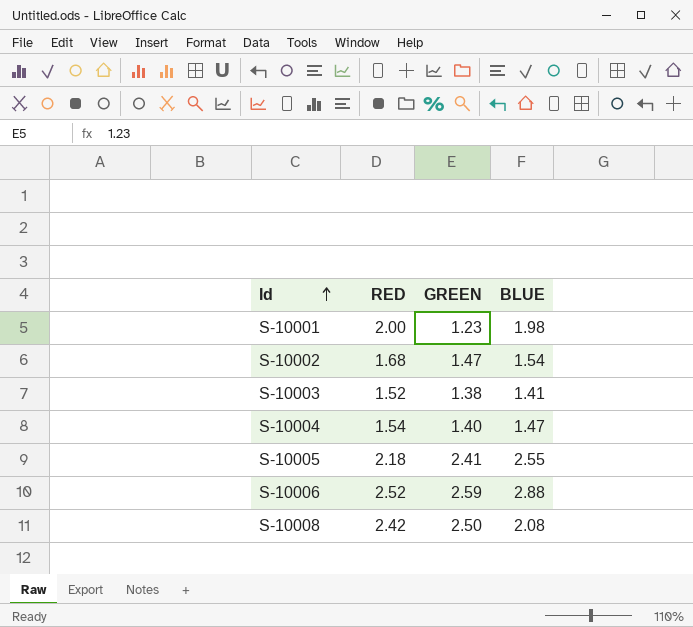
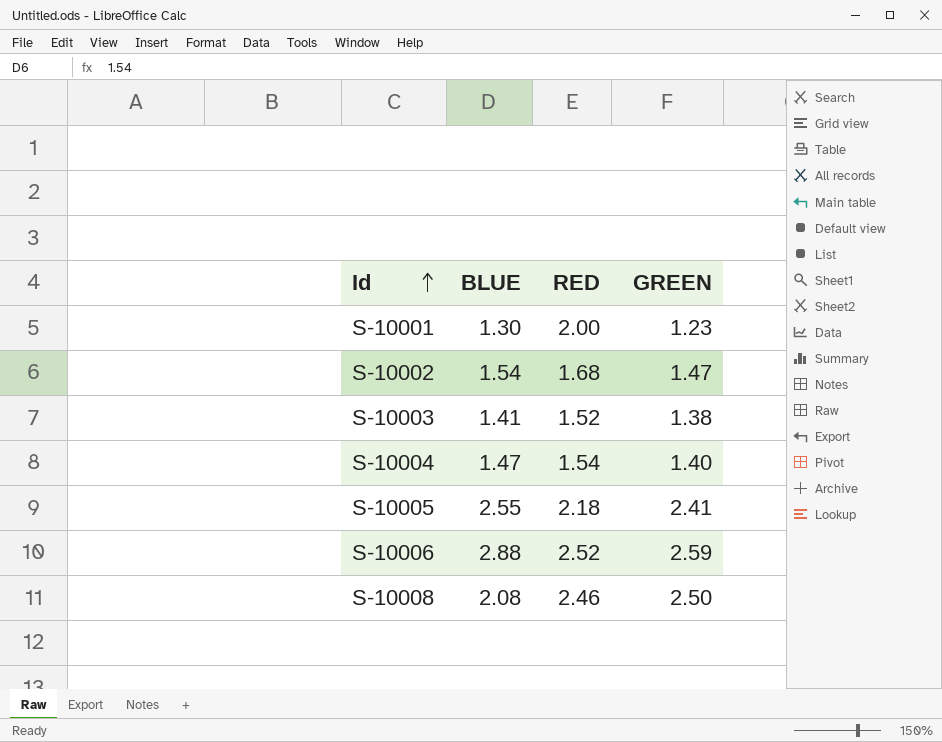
column BLUE | position: 4 -> 2
S-10001 | BLUE: 1.98 -> 1.30
S-10008 | RED: 2.42 -> 2.46

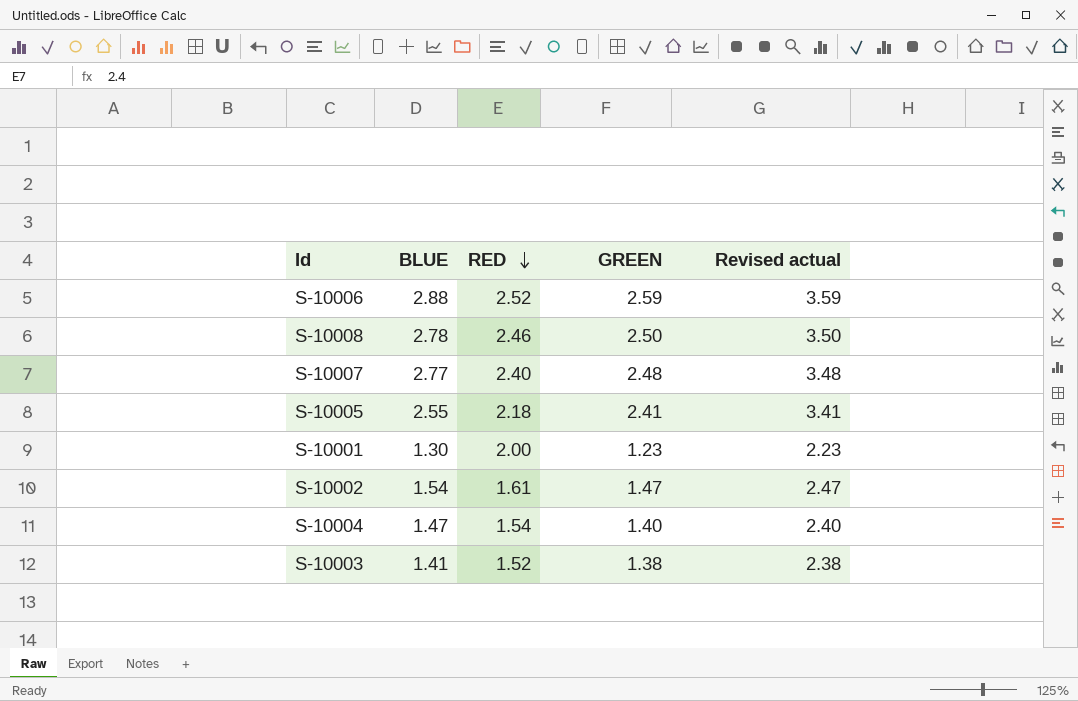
row order: Id ascending -> RED descending
column Revised actual | formula: none -> [GREEN] + 1
S-10008 | BLUE: 2.08 -> 2.78
row S-10007: none -> 2.77 | 2.40 | 2.48 | 3.48
S-10002 | RED: 1.68 -> 1.61

